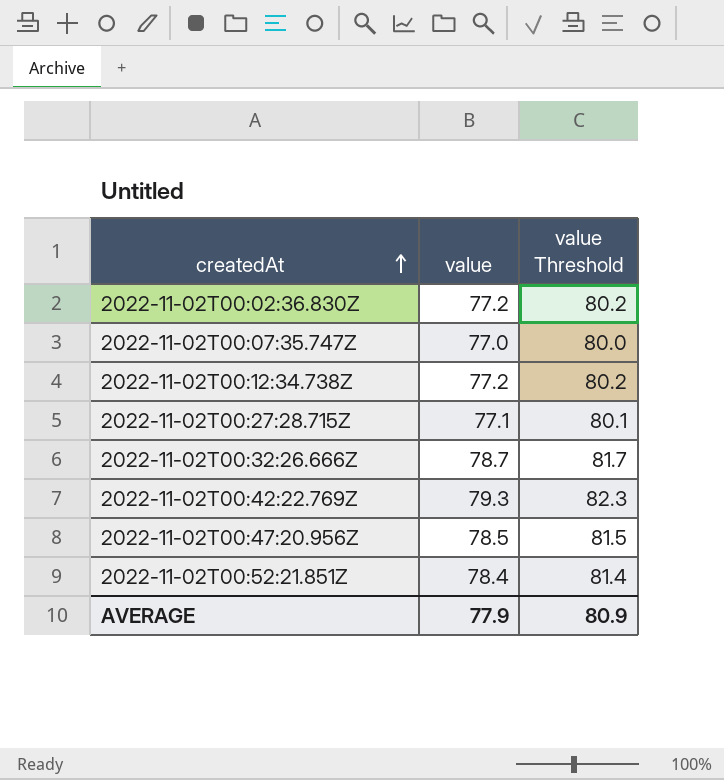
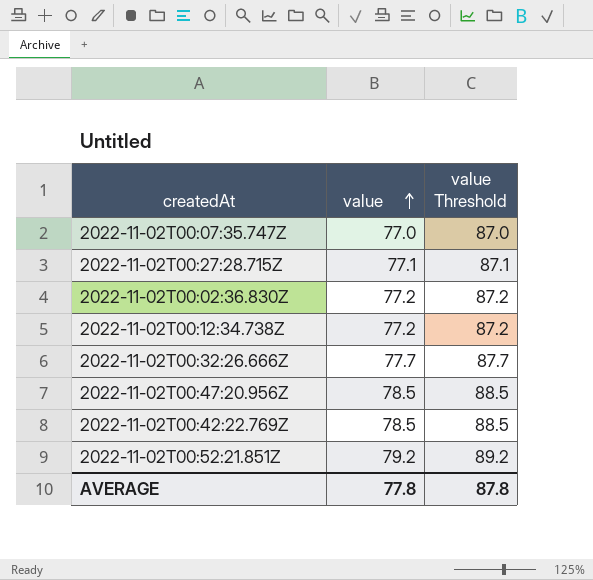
row order: createdAt ascending -> value ascending
column value Threshold | formula: [value] + 3 -> [value] + 10
2022-11-02T00:32:26.666Z | value: 78.7 -> 77.7
2022-11-02T00:42:22.769Z | value: 79.3 -> 78.5
2022-11-02T00:52:21.851Z | value: 78.4 -> 79.2
AVERAGE | value: 77.9 -> 77.8
AVERAGE | value Threshold: 80.9 -> 87.8

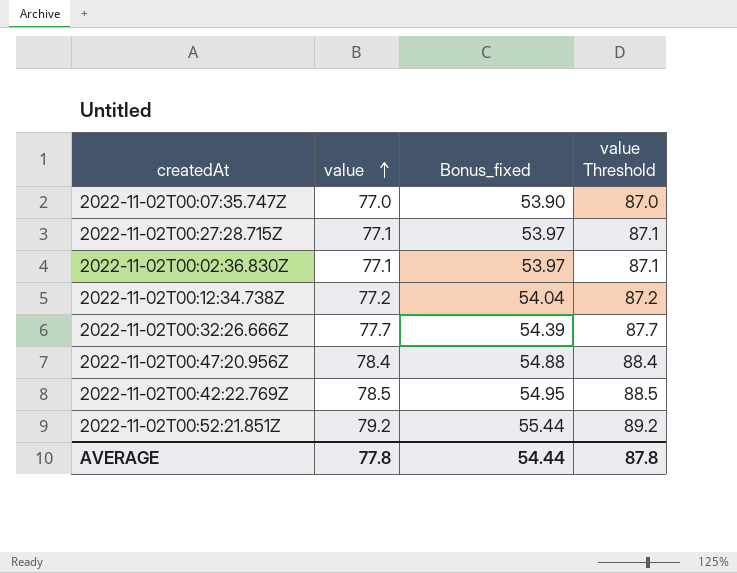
column Bonus_fixed | formula: none -> [value] * 0.7
2022-11-02T00:02:36.830Z | value: 77.2 -> 77.1
2022-11-02T00:02:36.830Z | value Threshold: 87.2 -> 87.1
2022-11-02T00:47:20.956Z | value: 78.5 -> 78.4
2022-11-02T00:47:20.956Z | value Threshold: 88.5 -> 88.4

